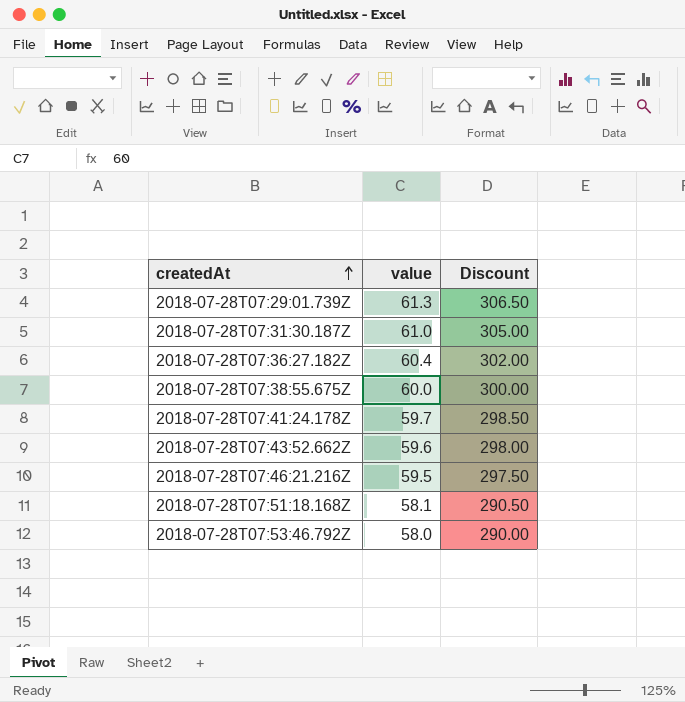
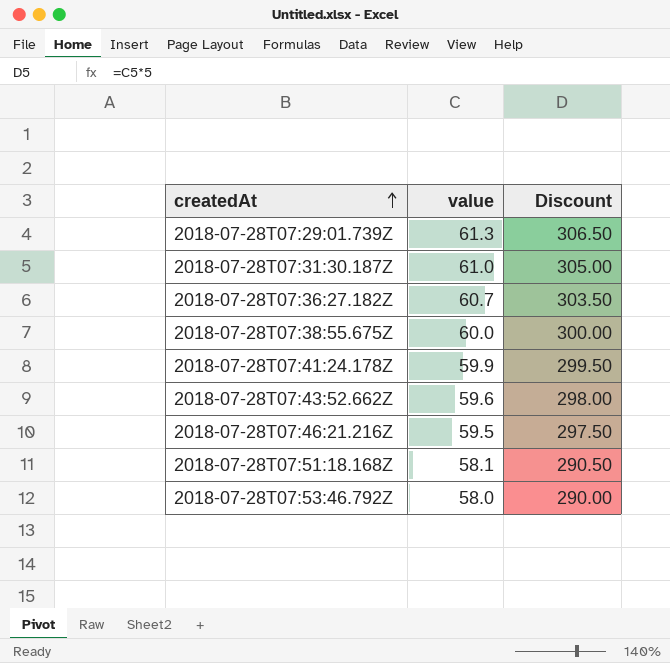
2018-07-28T07:36:27.182Z | value: 60.4 -> 60.7
2018-07-28T07:36:27.182Z | Discount: 302.00 -> 303.50
2018-07-28T07:41:24.178Z | value: 59.7 -> 59.9
2018-07-28T07:41:24.178Z | Discount: 298.50 -> 299.50

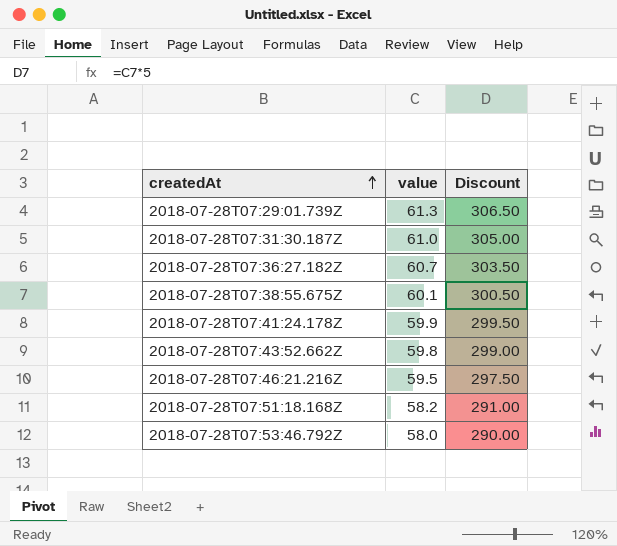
2018-07-28T07:38:55.675Z | value: 60.0 -> 60.1
2018-07-28T07:38:55.675Z | Discount: 300.00 -> 300.50
2018-07-28T07:43:52.662Z | value: 59.6 -> 59.8
2018-07-28T07:43:52.662Z | Discount: 298.00 -> 299.00
2018-07-28T07:51:18.168Z | value: 58.1 -> 58.2
2018-07-28T07:51:18.168Z | Discount: 290.50 -> 291.00

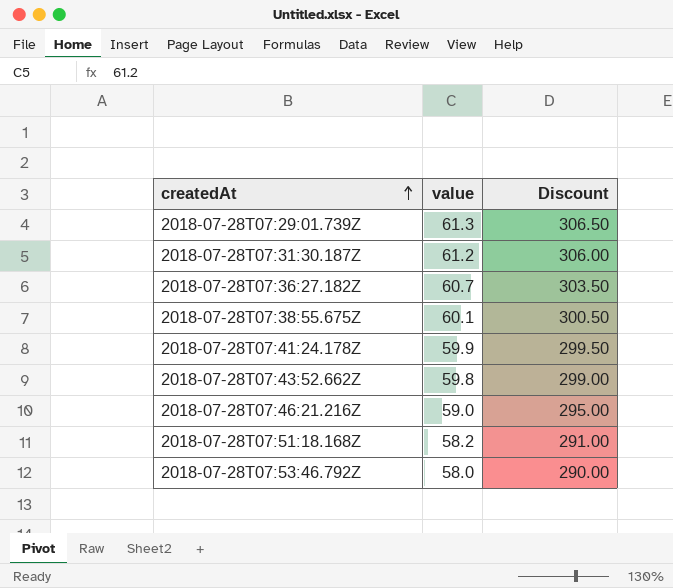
2018-07-28T07:31:30.187Z | value: 61.0 -> 61.2
2018-07-28T07:31:30.187Z | Discount: 305.00 -> 306.00
2018-07-28T07:46:21.216Z | value: 59.5 -> 59.0
2018-07-28T07:46:21.216Z | Discount: 297.50 -> 295.00

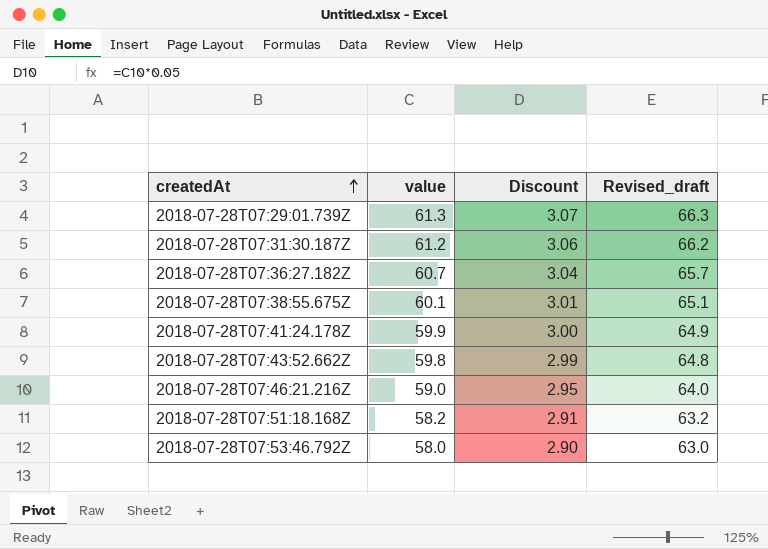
column Discount | formula: [value] * 5 -> [value] * 0.05
column Revised_draft | formula: none -> [value] + 5

